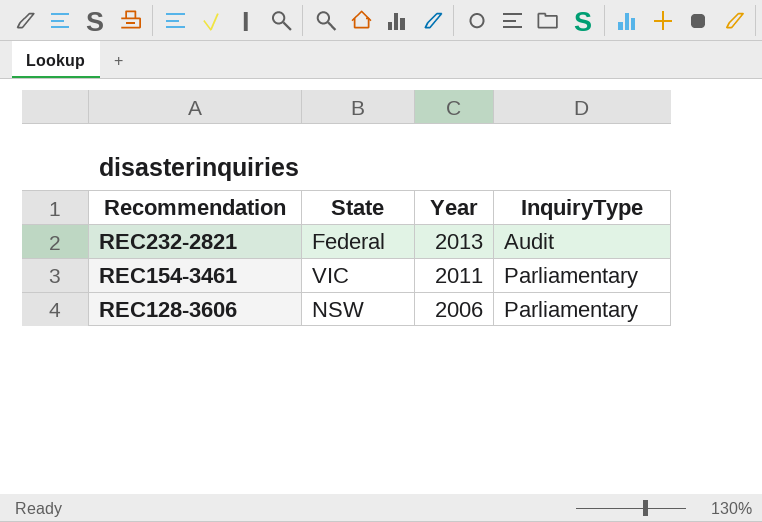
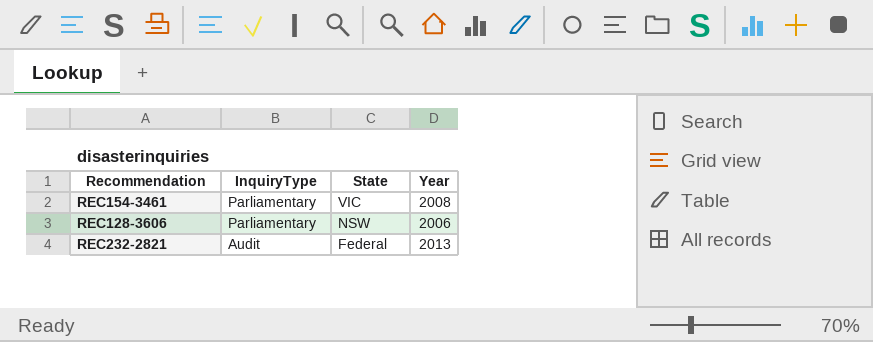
row order: Recommendation descending -> InquiryType descending
column InquiryType | position: 4 -> 2
REC154-3461 | Year: 2011 -> 2008

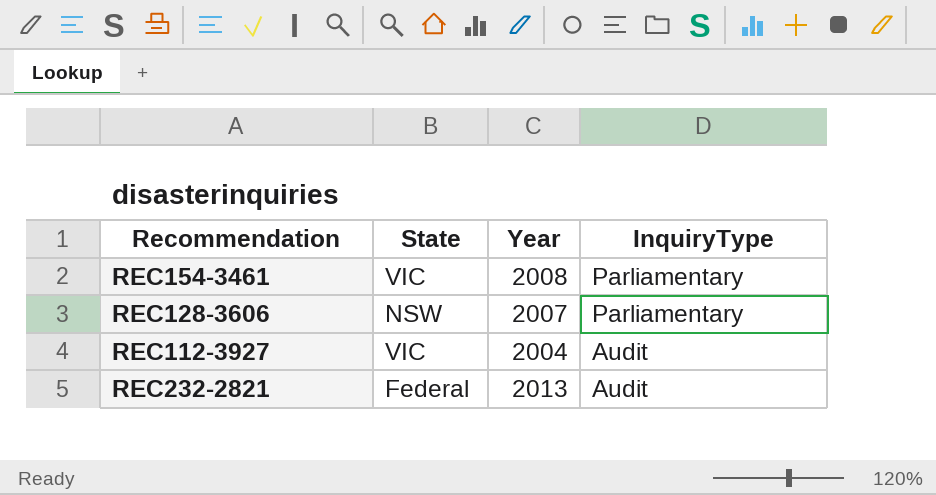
column InquiryType | position: 2 -> 4
REC128-3606 | Year: 2006 -> 2007
row REC112-3927: none -> VIC | 2004 | Audit

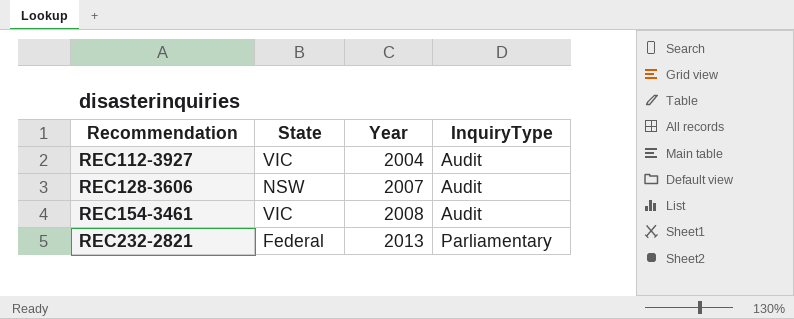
row order: InquiryType descending -> Recommendation ascending
REC128-3606 | InquiryType: Parliamentary -> Audit
REC154-3461 | InquiryType: Parliamentary -> Audit
REC232-2821 | InquiryType: Audit -> Parliamentary

